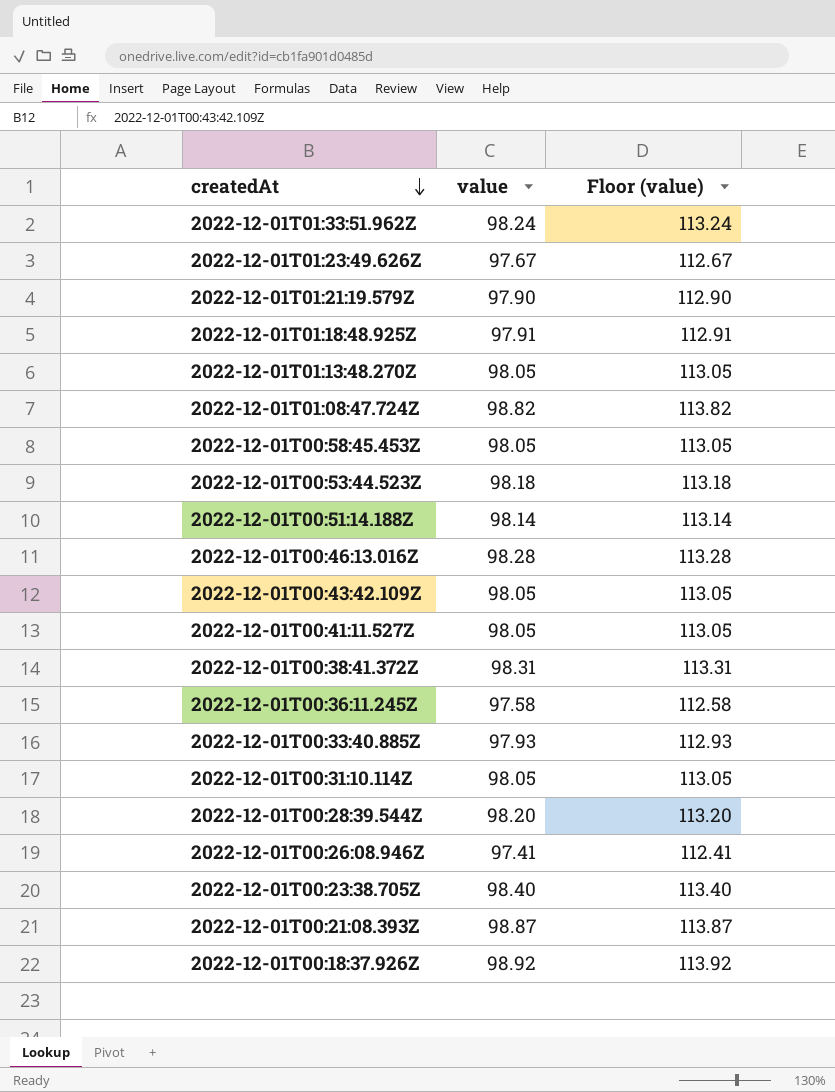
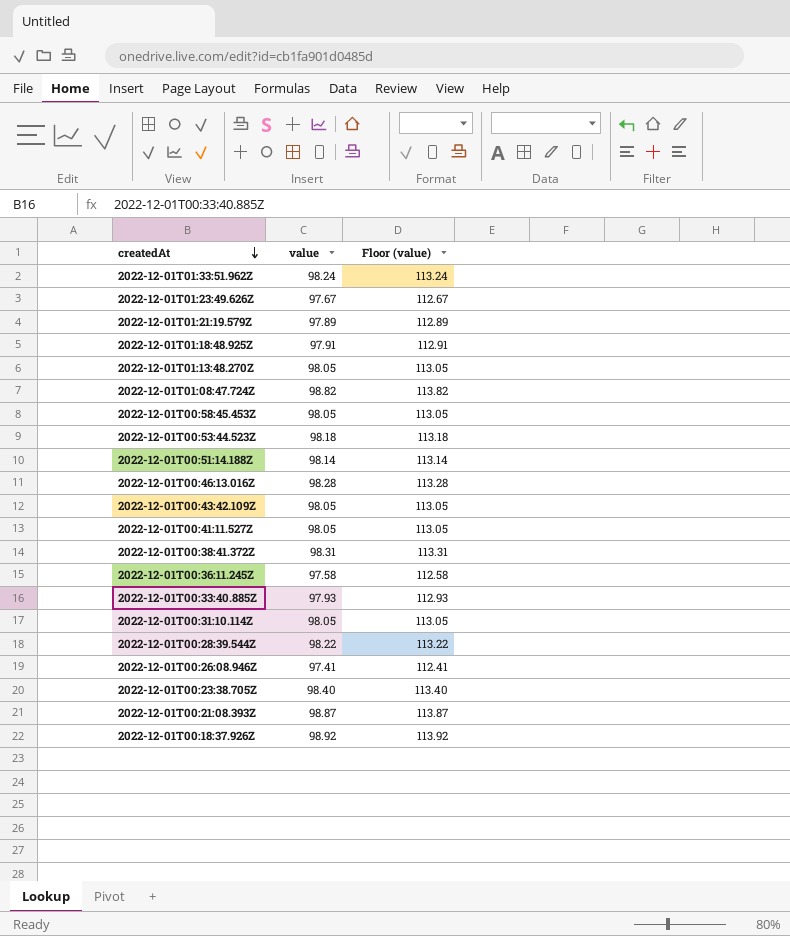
2022-12-01T01:21:19.579Z | value: 97.90 -> 97.89
2022-12-01T01:21:19.579Z | Floor (value): 112.90 -> 112.89
2022-12-01T00:28:39.544Z | value: 98.20 -> 98.22
2022-12-01T00:28:39.544Z | Floor (value): 113.20 -> 113.22

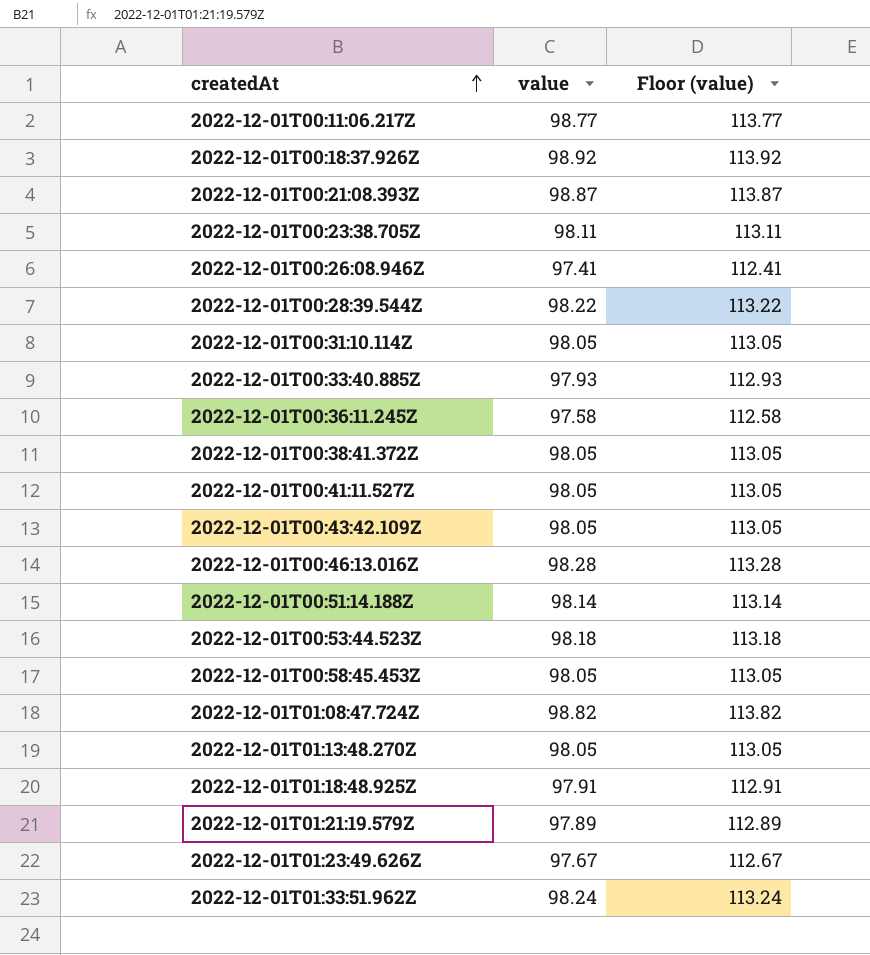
row order: createdAt descending -> createdAt ascending
row 2022-12-01T00:11:06.217Z: none -> 98.77 | 113.77
2022-12-01T00:23:38.705Z | value: 98.40 -> 98.11
2022-12-01T00:23:38.705Z | Floor (value): 113.40 -> 113.11
2022-12-01T00:38:41.372Z | value: 98.31 -> 98.05
2022-12-01T00:38:41.372Z | Floor (value): 113.31 -> 113.05

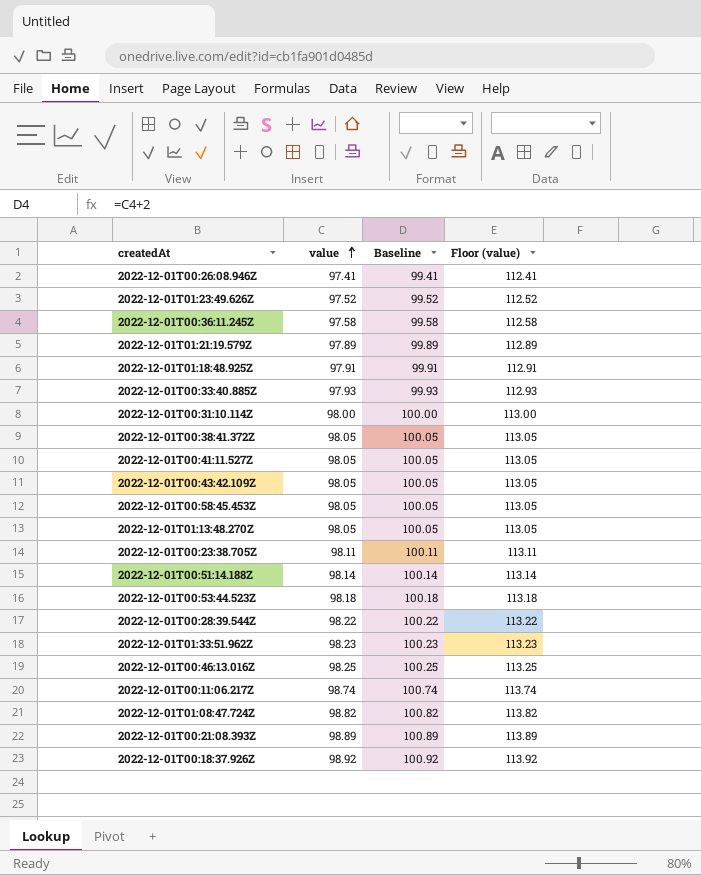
row order: createdAt ascending -> value ascending
column Baseline | formula: none -> [value] + 2
2022-12-01T01:23:49.626Z | value: 97.67 -> 97.52
2022-12-01T01:23:49.626Z | Floor (value): 112.67 -> 112.52
2022-12-01T00:31:10.114Z | value: 98.05 -> 98.00
2022-12-01T00:31:10.114Z | Floor (value): 113.05 -> 113.00
2022-12-01T01:33:51.962Z | value: 98.24 -> 98.23
2022-12-01T01:33:51.962Z | Floor (value): 113.24 -> 113.23
2022-12-01T00:46:13.016Z | value: 98.28 -> 98.25
2022-12-01T00:46:13.016Z | Floor (value): 113.28 -> 113.25
2022-12-01T00:11:06.217Z | value: 98.77 -> 98.74
2022-12-01T00:11:06.217Z | Floor (value): 113.77 -> 113.74
2022-12-01T00:21:08.393Z | value: 98.87 -> 98.89
2022-12-01T00:21:08.393Z | Floor (value): 113.87 -> 113.89

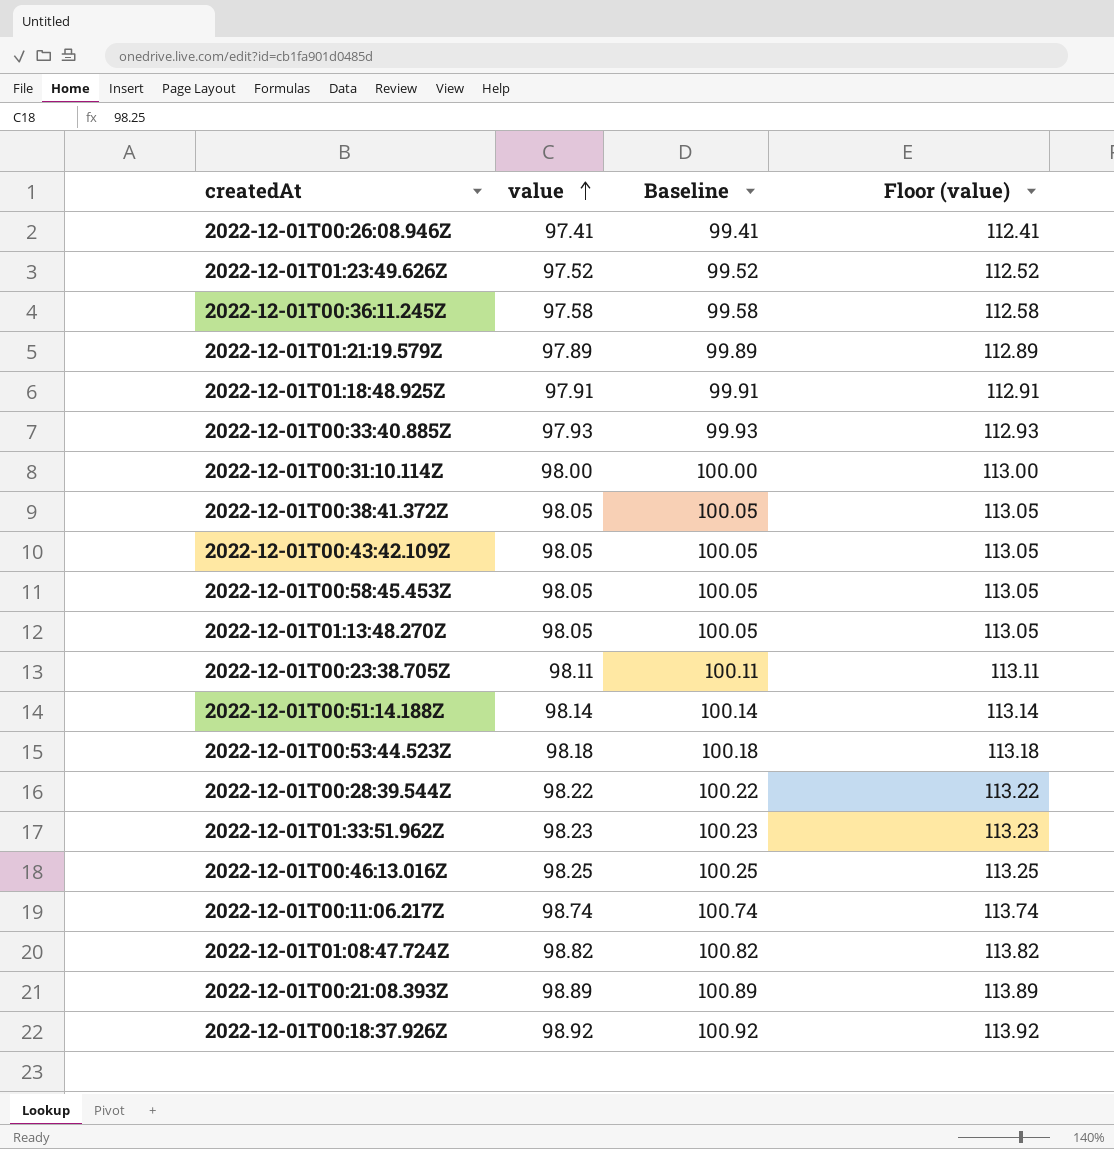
row 2022-12-01T00:41:11.527Z: 98.05 | 100.05 | 113.05 -> none

